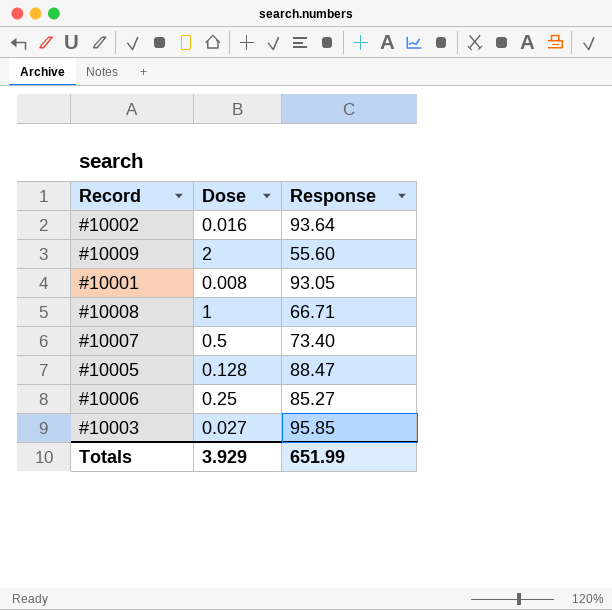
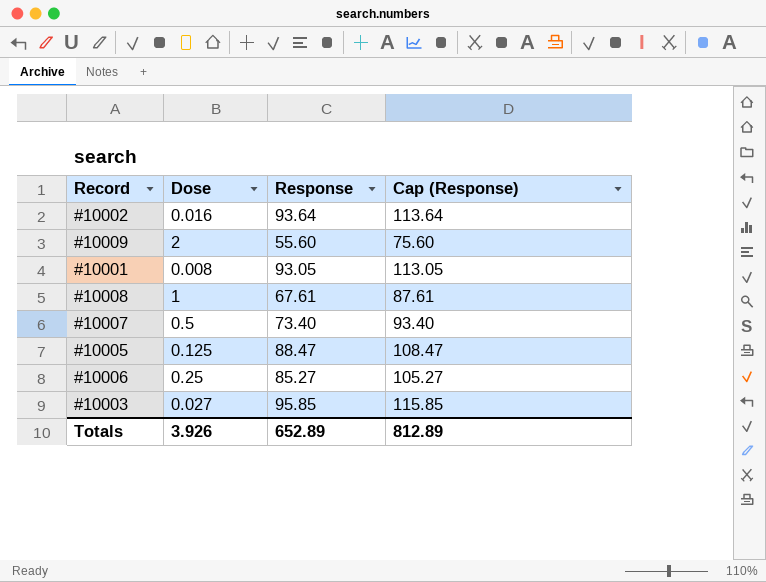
column Cap (Response) | formula: none -> [Response] + 20
#10008 | Response: 66.71 -> 67.61
#10005 | Dose: 0.128 -> 0.125
Totals | Dose: 3.929 -> 3.926
Totals | Response: 651.99 -> 652.89

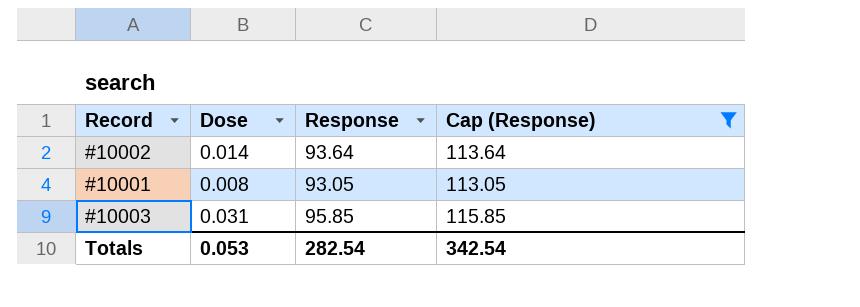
filter: none -> Cap (Response) >= 113.05
#10002 | Dose: 0.016 -> 0.014
#10003 | Dose: 0.027 -> 0.031
Totals | Dose: 3.926 -> 0.053
Totals | Response: 652.89 -> 282.54
Totals | Cap (Response): 812.89 -> 342.54

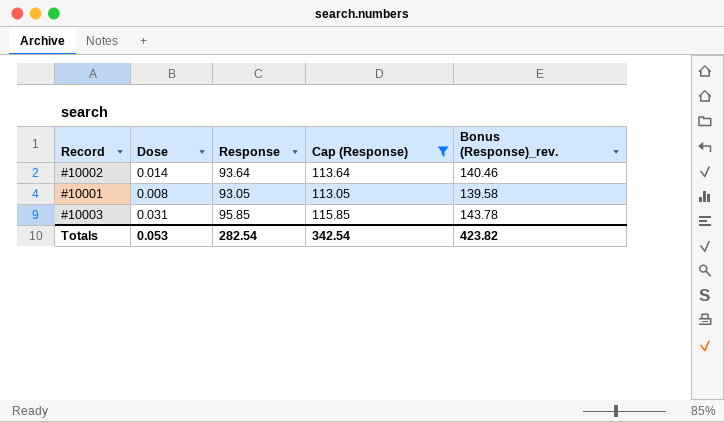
column Bonus (Response)_rev. | formula: none -> [Response] * 1.5

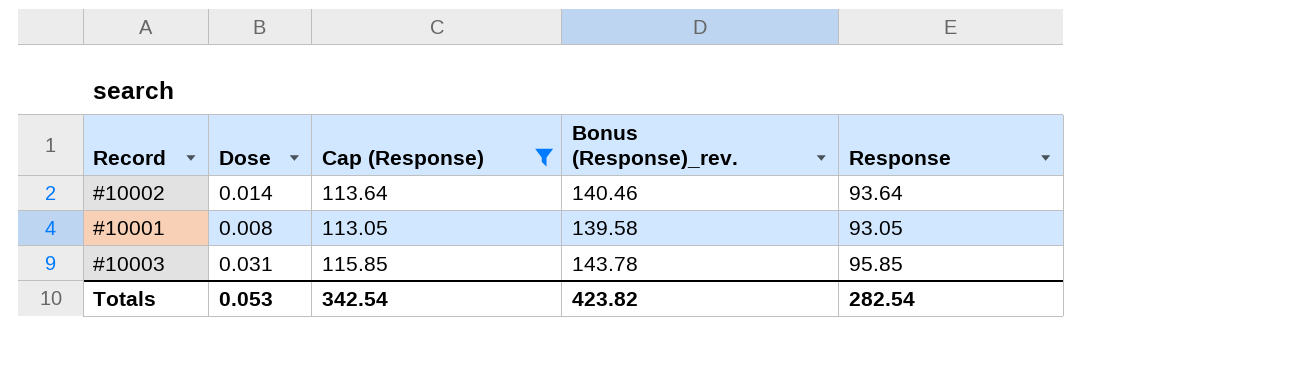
column Response | position: 3 -> 5

